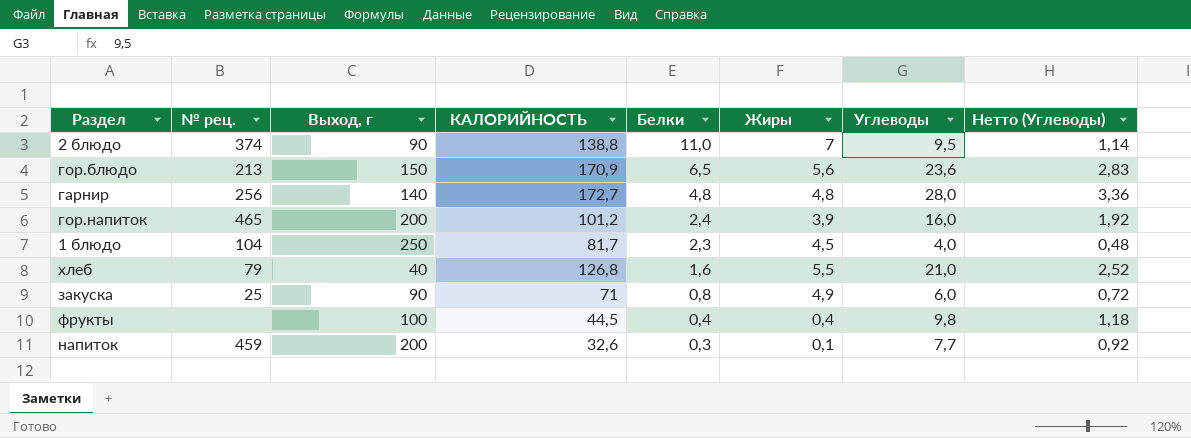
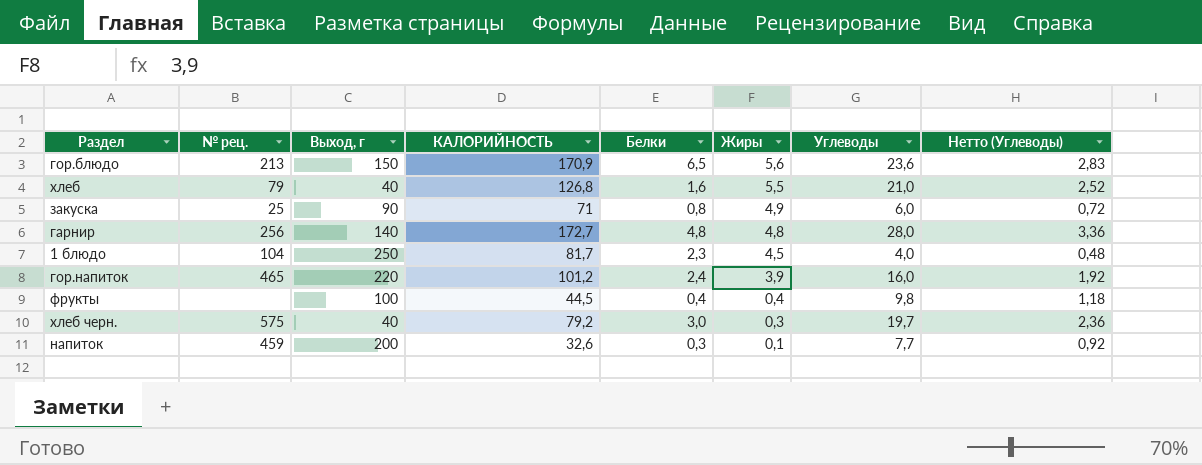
row order: Белки descending -> Жиры descending
row 2 блюдо: 374 | 90 | 138,8 | 11,0 | 7 | 9,5 | 1,14 -> none
гор.напиток | Выход, г: 200 -> 220
row хлеб черн.: none -> 575 | 40 | 79,2 | 3,0 | 0,3 | 19,7 | 2,36

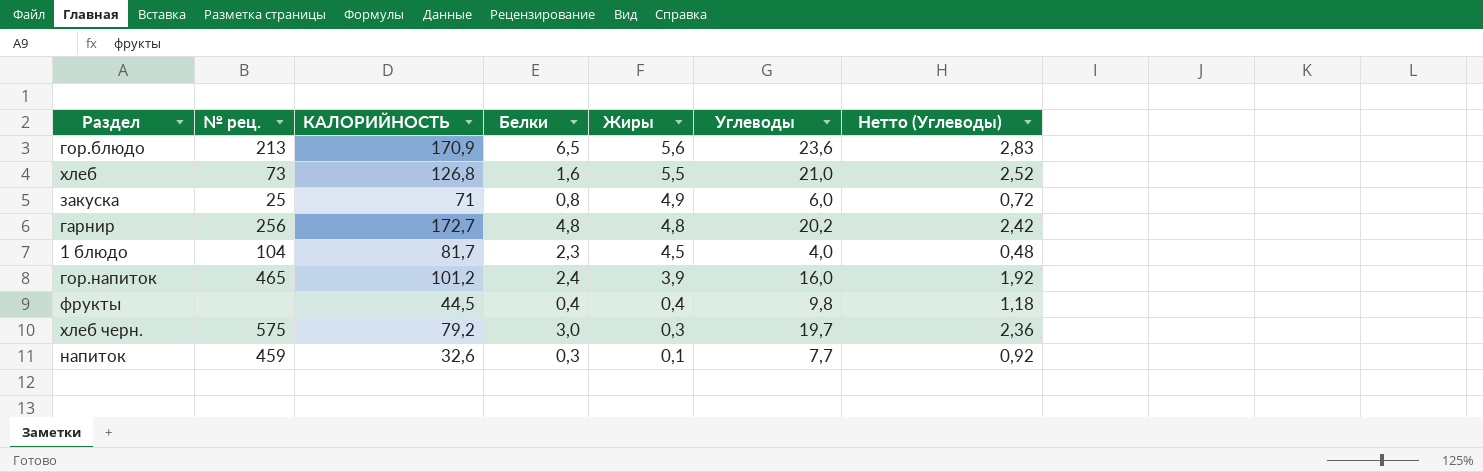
column Выход, г | position: 3 -> none
хлеб | № рец.: 79 -> 73
гарнир | Углеводы: 28,0 -> 20,2
гарнир | Нетто (Углеводы): 3,36 -> 2,42

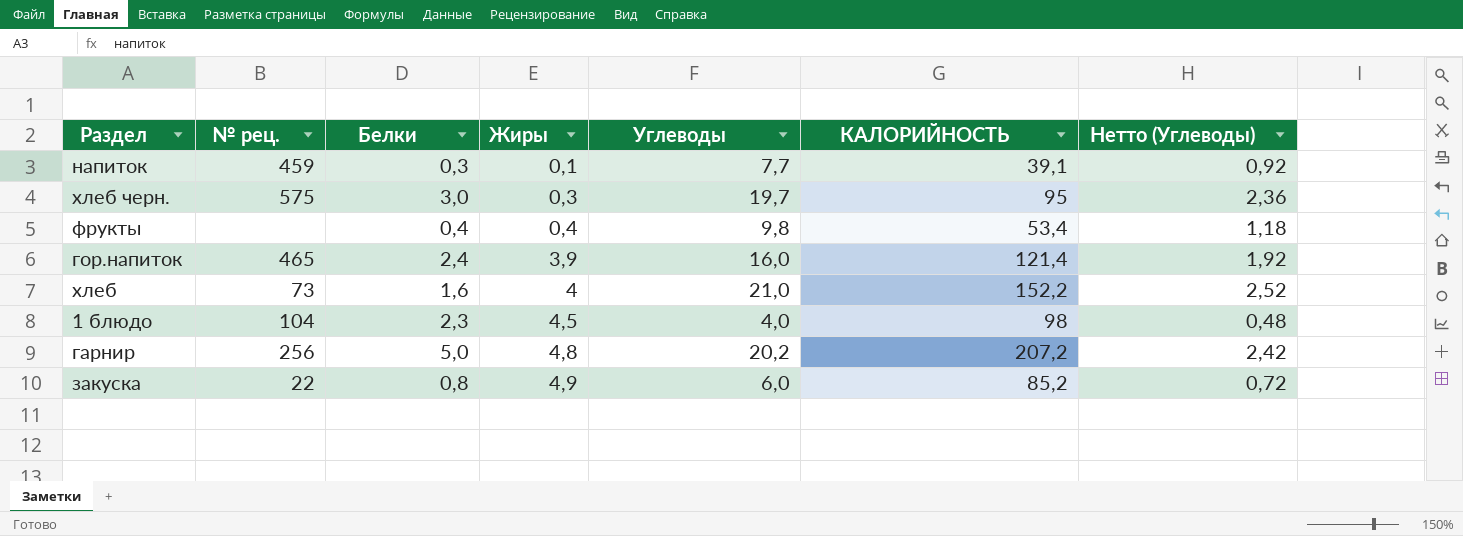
row order: Жиры descending -> Жиры ascending
column КАЛОРИЙНОСТЬ | position: 3 -> 6
row гор.блюдо: 213 | 170,9 | 6,5 | 5,6 | 23,6 | 2,83 -> none
напиток | КАЛОРИЙНОСТЬ: 32,6 -> 39,1
хлеб черн. | КАЛОРИЙНОСТЬ: 79,2 -> 95
фрукты | КАЛОРИЙНОСТЬ: 44,5 -> 53,4
гор.напиток | КАЛОРИЙНОСТЬ: 101,2 -> 121,4
хлеб | Жиры: 5,5 -> 4
хлеб | КАЛОРИЙНОСТЬ: 126,8 -> 152,2
1 блюдо | КАЛОРИЙНОСТЬ: 81,7 -> 98
гарнир | Белки: 4,8 -> 5,0
гарнир | КАЛОРИЙНОСТЬ: 172,7 -> 207,2
закуска | № рец.: 25 -> 22
закуска | КАЛОРИЙНОСТЬ: 71 -> 85,2

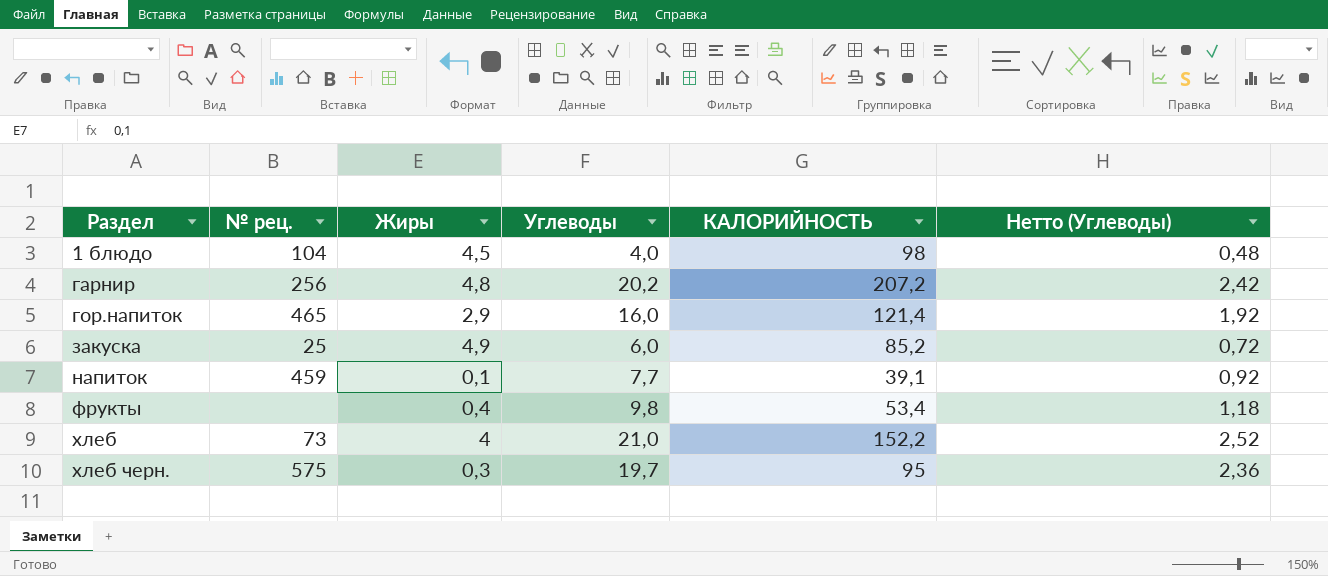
row order: Жиры ascending -> Раздел ascending
column Белки | position: 3 -> none
гор.напиток | Жиры: 3,9 -> 2,9
закуска | № рец.: 22 -> 25

